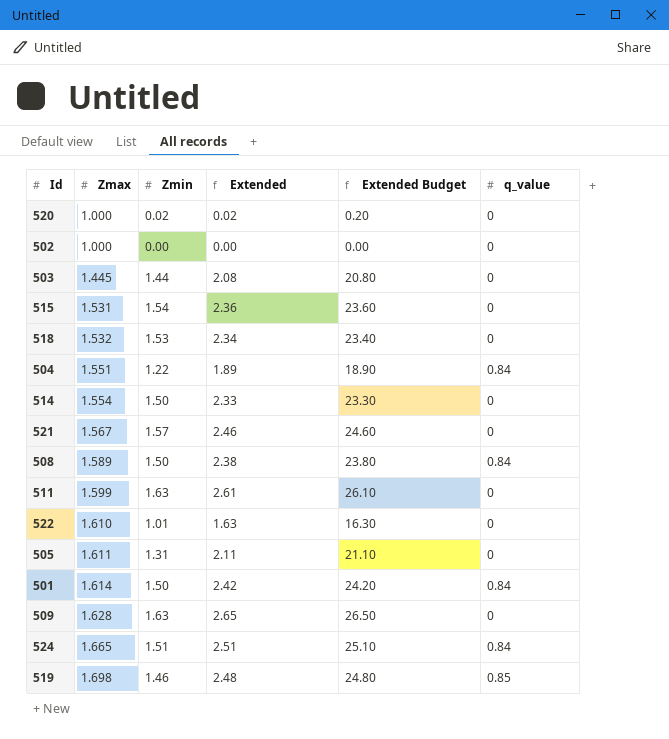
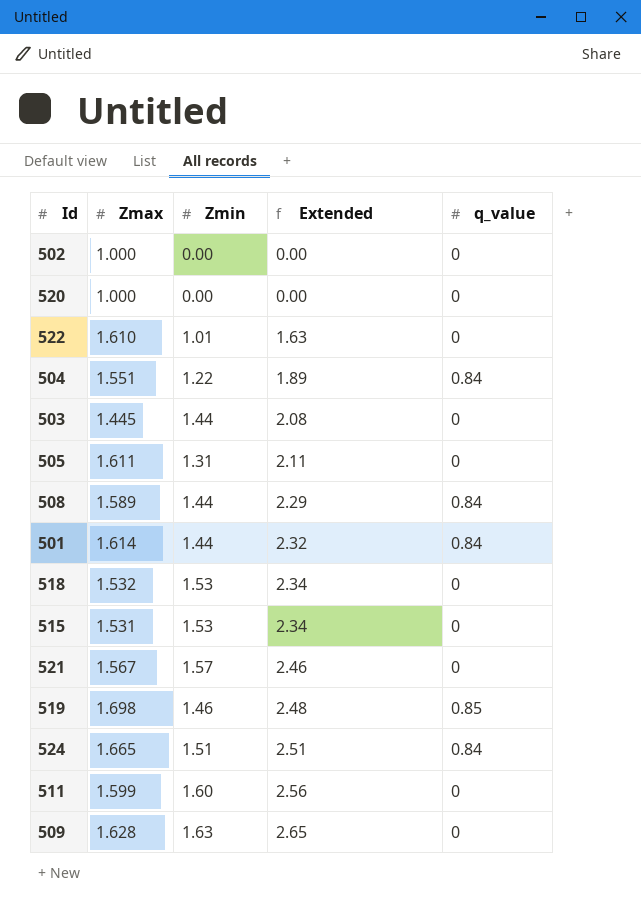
row order: Zmax ascending -> Extended ascending
column Extended Budget | formula: [Extended] * 10 -> none
row 514: 1.554 | 1.50 | 2.33 | 23.30 | 0 -> none
520 | Zmin: 0.02 -> 0.00
520 | Extended: 0.02 -> 0.00
508 | Zmin: 1.50 -> 1.44
508 | Extended: 2.38 -> 2.29
501 | Zmin: 1.50 -> 1.44
501 | Extended: 2.42 -> 2.32
515 | Zmin: 1.54 -> 1.53
515 | Extended: 2.36 -> 2.34
511 | Zmin: 1.63 -> 1.60
511 | Extended: 2.61 -> 2.56

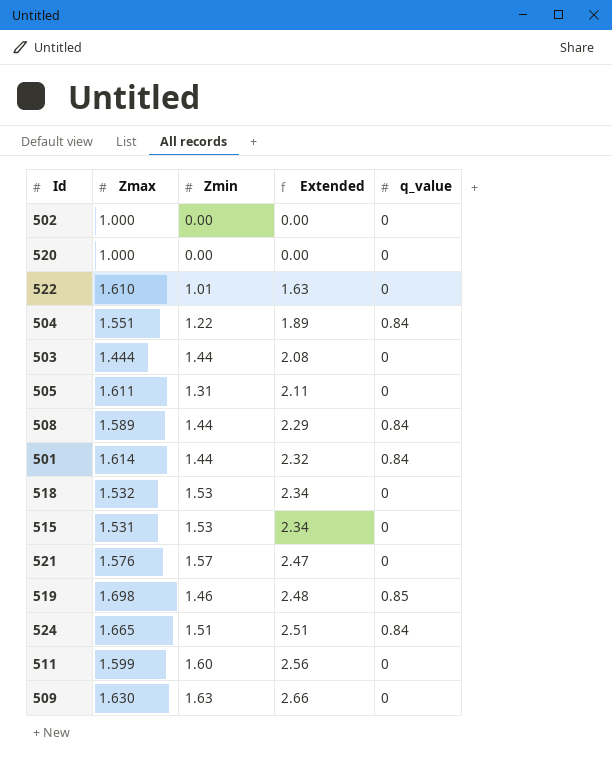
503 | Zmax: 1.445 -> 1.444
521 | Zmax: 1.567 -> 1.576
521 | Extended: 2.46 -> 2.47
509 | Zmax: 1.628 -> 1.630
509 | Extended: 2.65 -> 2.66

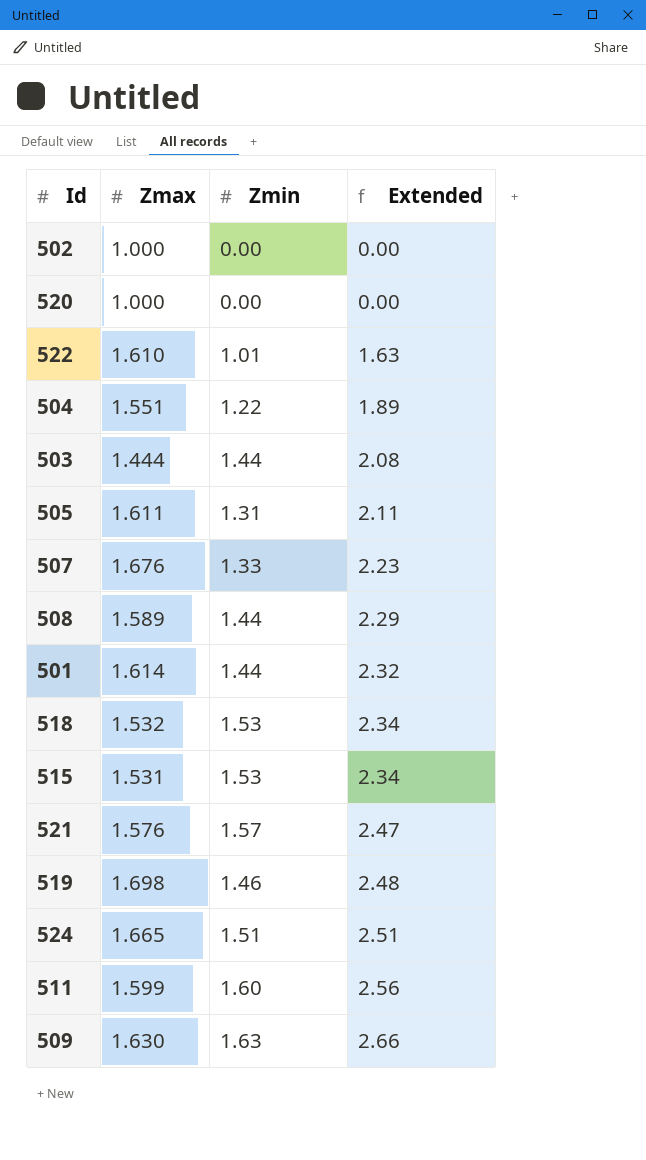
column q_value | position: 5 -> none
row 507: none -> 1.676 | 1.33 | 2.23

